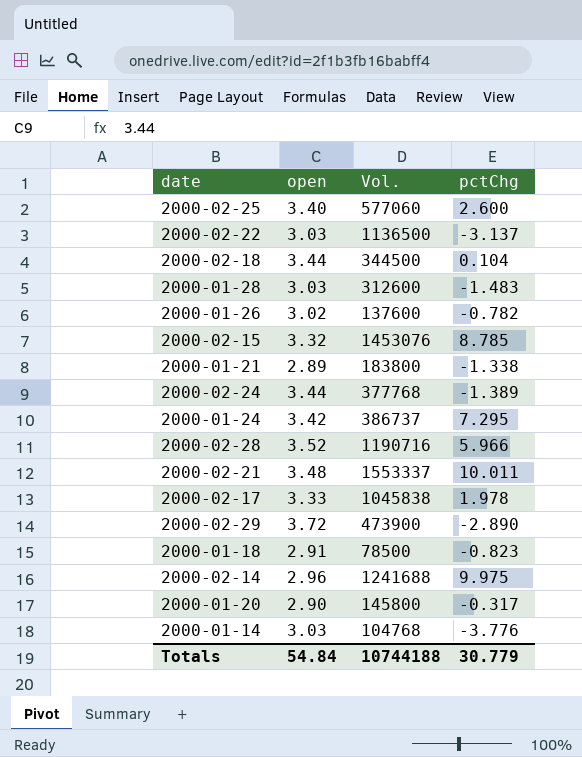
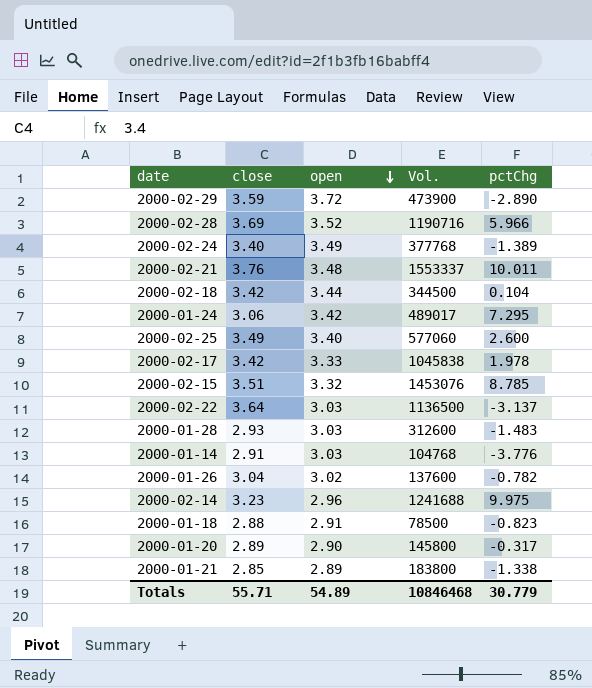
row order: none -> open descending
column close | position: none -> 2
2000-02-24 | open: 3.44 -> 3.49
2000-01-24 | Vol.: 386737 -> 489017
Totals | open: 54.84 -> 54.89
Totals | Vol.: 10744188 -> 10846468

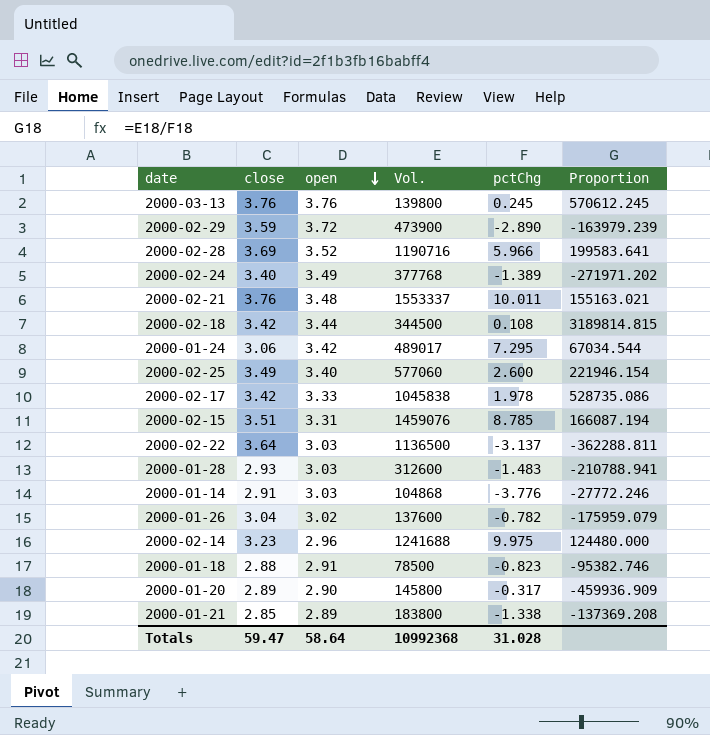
column Proportion | formula: none -> [Vol.] / [pctChg]
row 2000-03-13: none -> 3.76 | 3.76 | 139800 | 0.245 | 570612.245
2000-02-18 | pctChg: 0.104 -> 0.108
2000-02-15 | open: 3.32 -> 3.31
2000-02-15 | Vol.: 1453076 -> 1459076
2000-01-14 | Vol.: 104768 -> 104868
Totals | close: 55.71 -> 59.47
Totals | open: 54.89 -> 58.64
Totals | Vol.: 10846468 -> 10992368
Totals | pctChg: 30.779 -> 31.028

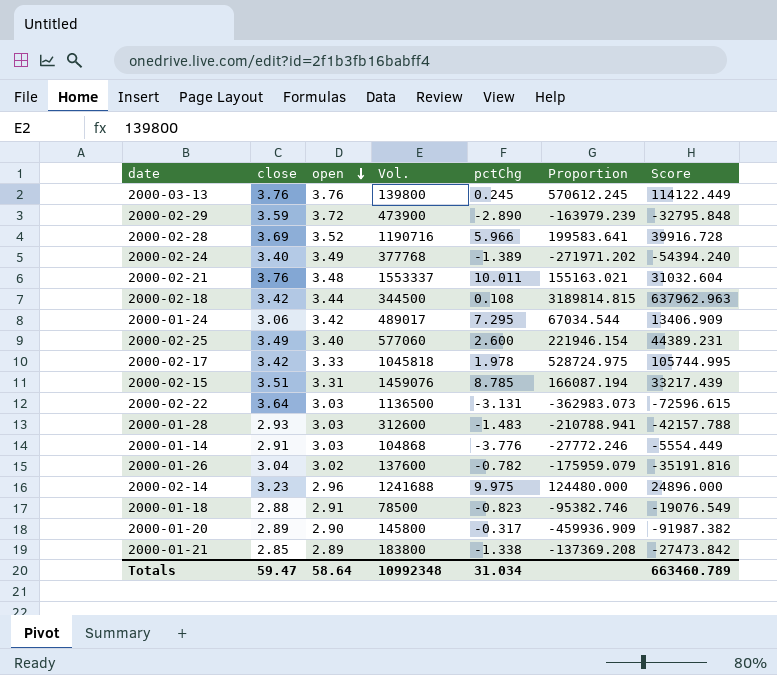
column Score | formula: none -> [Proportion] * 0.2
2000-02-17 | Vol.: 1045838 -> 1045818
2000-02-17 | Proportion: 528735.086 -> 528724.975
2000-02-22 | pctChg: -3.137 -> -3.131
2000-02-22 | Proportion: -362288.811 -> -362983.073
Totals | Vol.: 10992368 -> 10992348
Totals | pctChg: 31.028 -> 31.034

